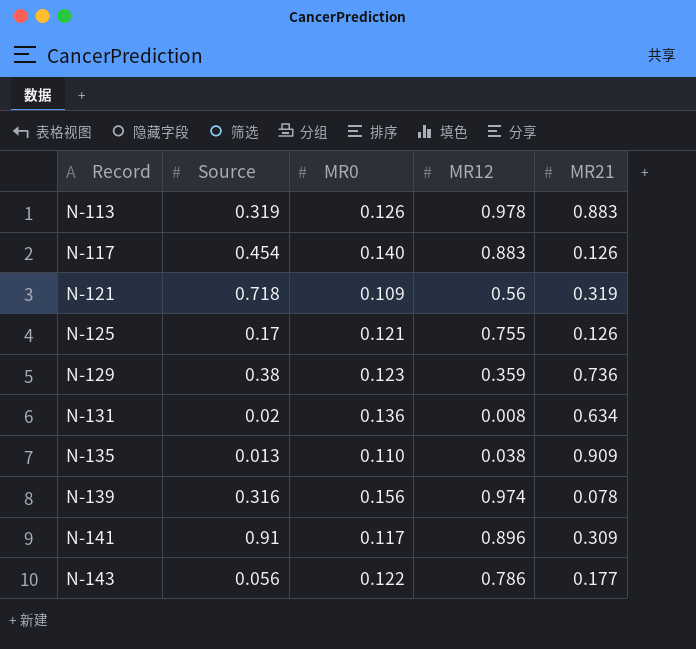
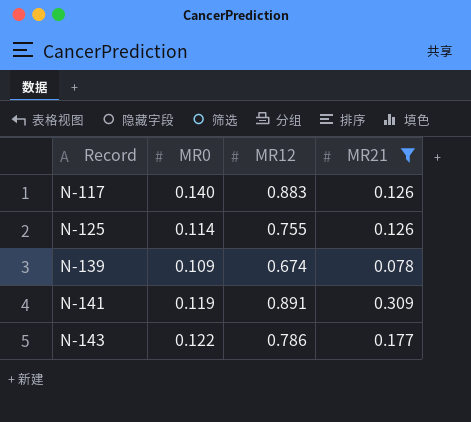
filter: none -> MR21 <= 0.309
column Source | position: 2 -> none
N-125 | MR0: 0.121 -> 0.114
N-139 | MR0: 0.156 -> 0.109
N-139 | MR12: 0.974 -> 0.674
N-141 | MR0: 0.117 -> 0.119
N-141 | MR12: 0.896 -> 0.891

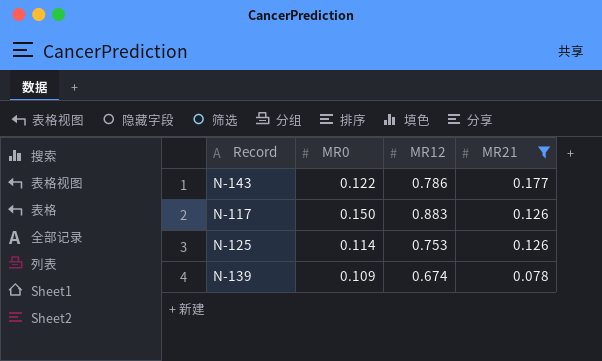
row order: Record ascending -> MR21 descending
row N-141: 0.119 | 0.891 | 0.309 -> none
N-117 | MR0: 0.140 -> 0.150
N-125 | MR12: 0.755 -> 0.753

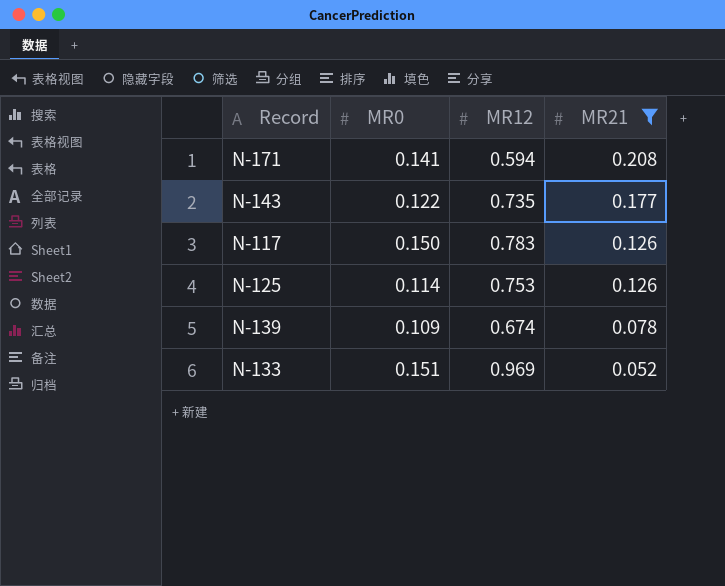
row N-171: none -> 0.141 | 0.594 | 0.208
N-143 | MR12: 0.786 -> 0.735
N-117 | MR12: 0.883 -> 0.783
row N-133: none -> 0.151 | 0.969 | 0.052

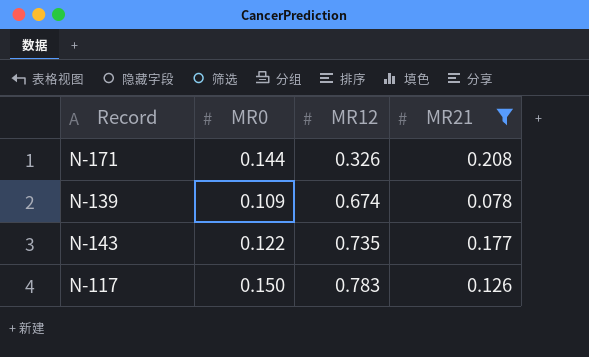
row order: MR21 descending -> MR12 ascending
row N-125: 0.114 | 0.753 | 0.126 -> none
row N-133: 0.151 | 0.969 | 0.052 -> none
N-171 | MR0: 0.141 -> 0.144
N-171 | MR12: 0.594 -> 0.326

